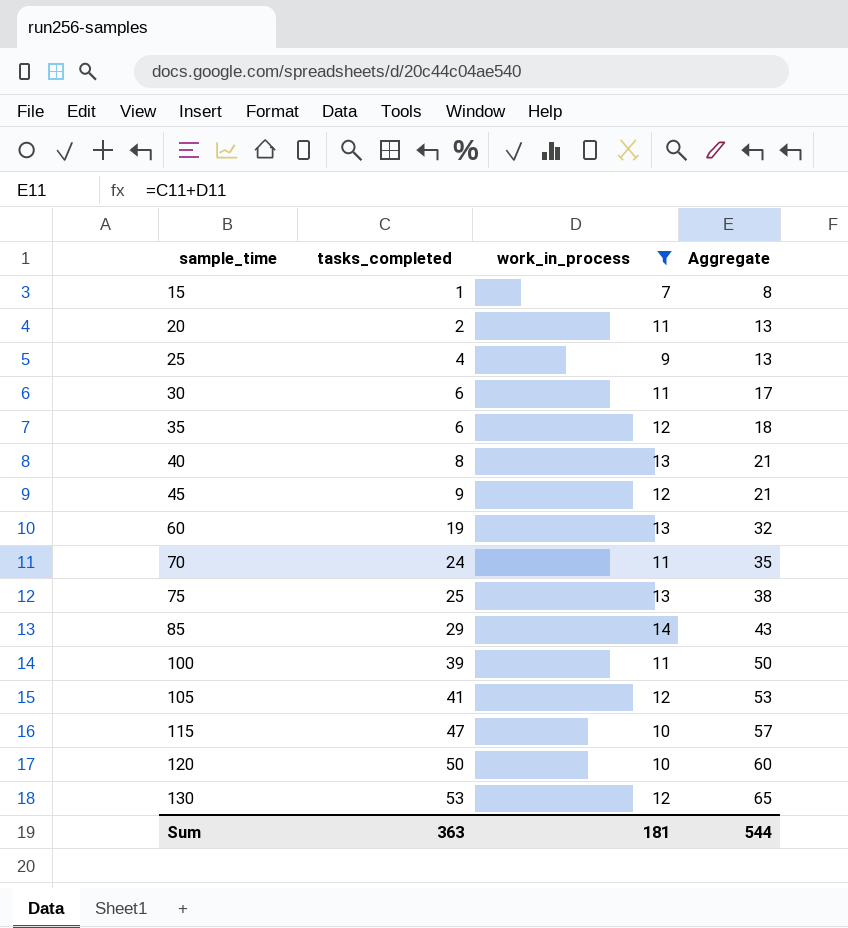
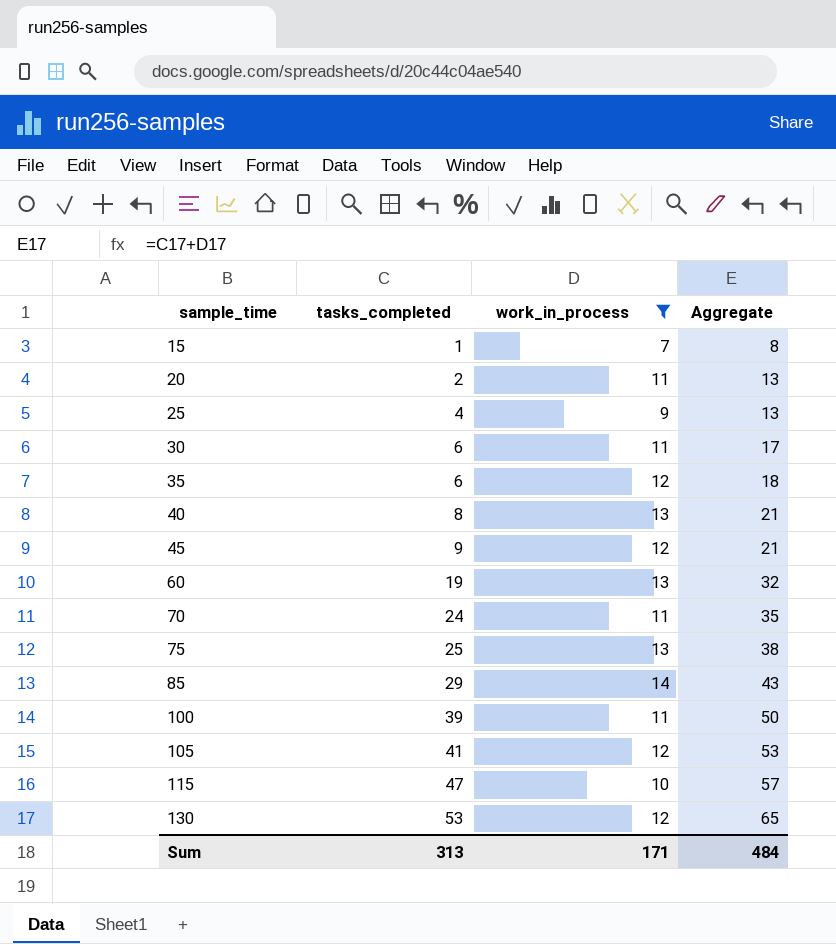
row 120: 50 | 10 | 60 -> none
Sum | tasks_completed: 363 -> 313
Sum | work_in_process: 181 -> 171
Sum | Aggregate: 544 -> 484

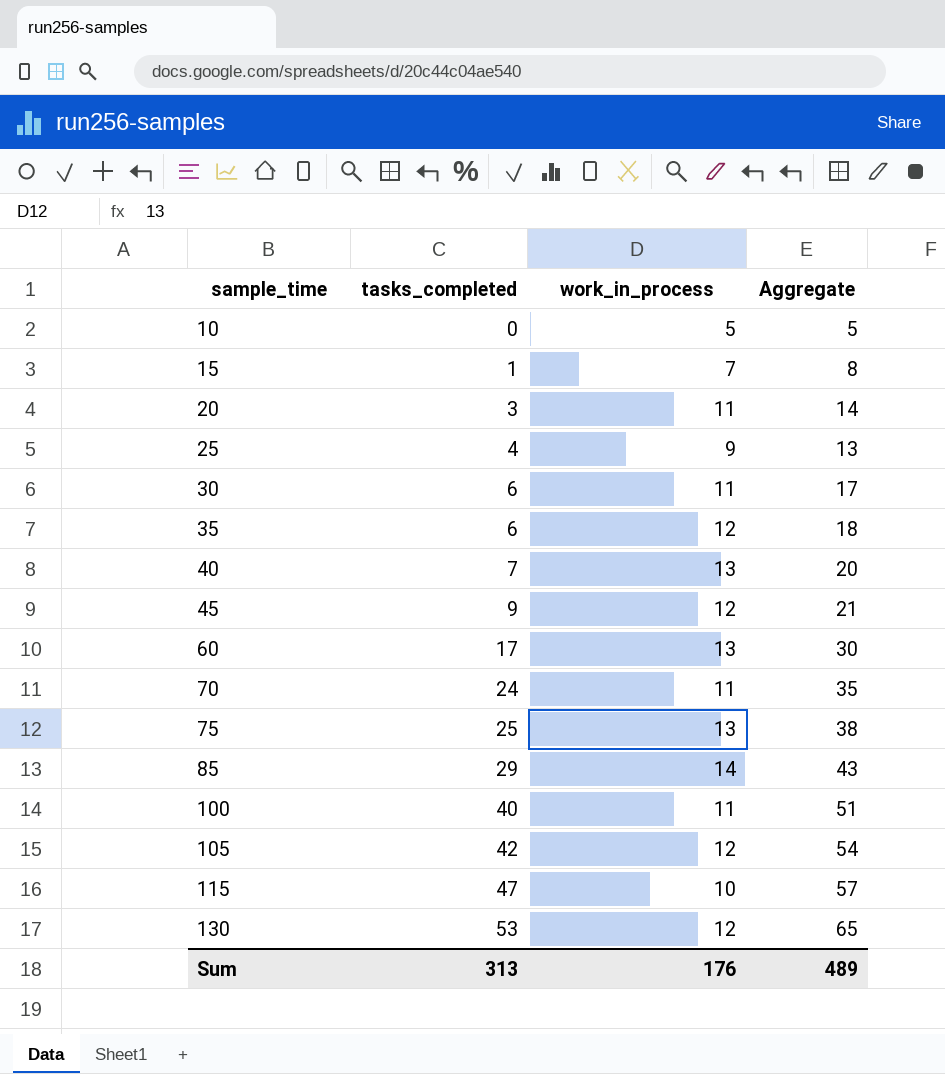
filter: work_in_process != 5 -> none
20 | tasks_completed: 2 -> 3
20 | Aggregate: 13 -> 14
40 | tasks_completed: 8 -> 7
40 | Aggregate: 21 -> 20
60 | tasks_completed: 19 -> 17
60 | Aggregate: 32 -> 30
100 | tasks_completed: 39 -> 40
100 | Aggregate: 50 -> 51
105 | tasks_completed: 41 -> 42
105 | Aggregate: 53 -> 54
Sum | work_in_process: 171 -> 176
Sum | Aggregate: 484 -> 489

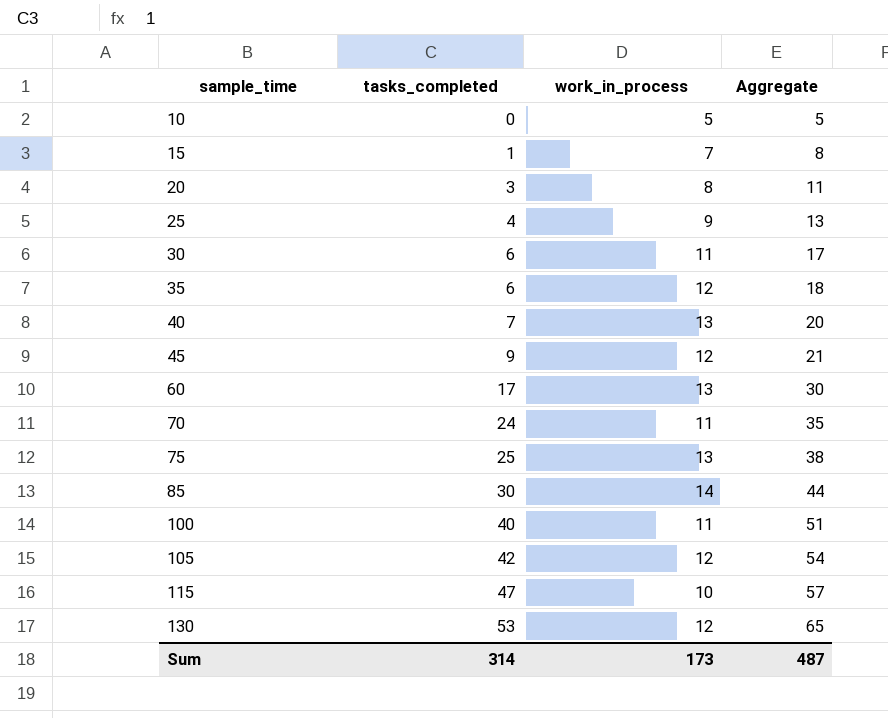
20 | work_in_process: 11 -> 8
20 | Aggregate: 14 -> 11
85 | tasks_completed: 29 -> 30
85 | Aggregate: 43 -> 44
Sum | tasks_completed: 313 -> 314
Sum | work_in_process: 176 -> 173
Sum | Aggregate: 489 -> 487

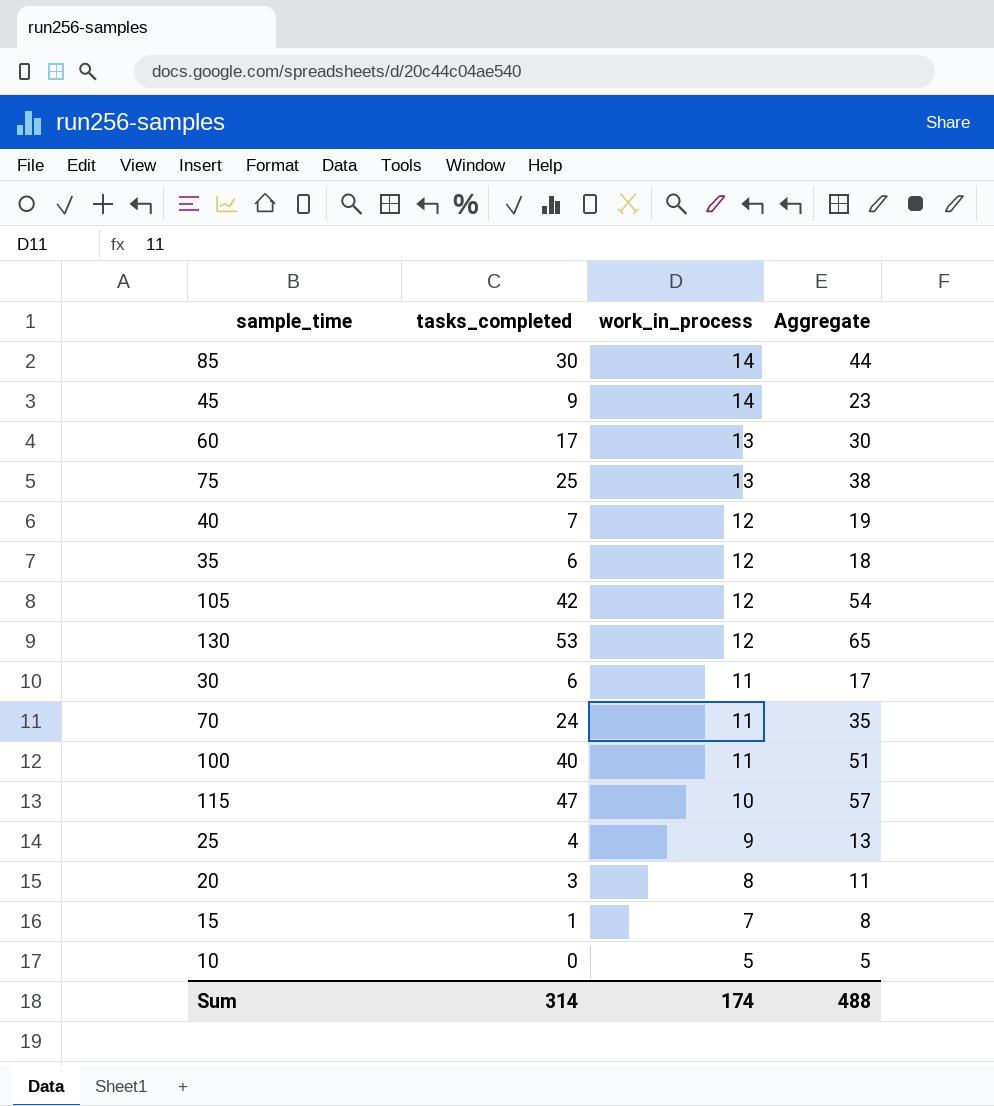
row order: sample_time ascending -> work_in_process descending
45 | work_in_process: 12 -> 14
45 | Aggregate: 21 -> 23
40 | work_in_process: 13 -> 12
40 | Aggregate: 20 -> 19
Sum | work_in_process: 173 -> 174
Sum | Aggregate: 487 -> 488

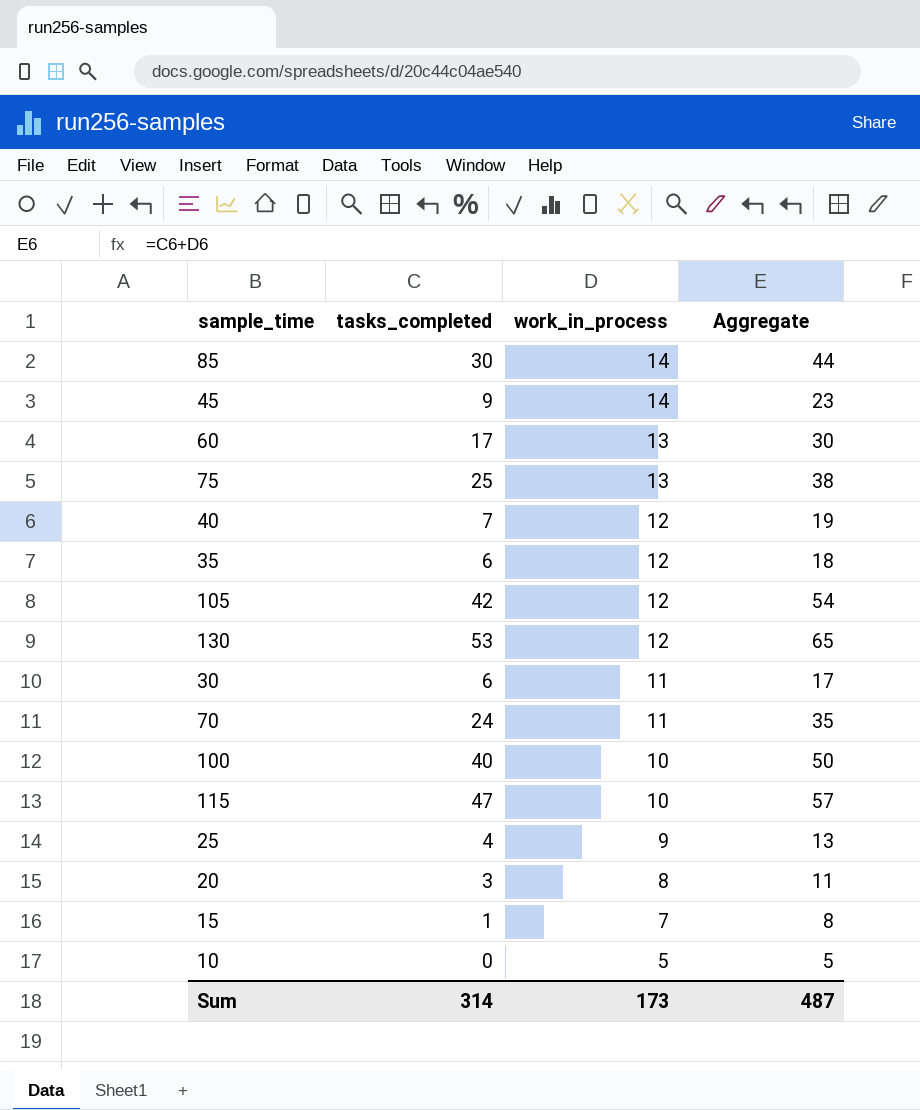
100 | work_in_process: 11 -> 10
100 | Aggregate: 51 -> 50
Sum | work_in_process: 174 -> 173
Sum | Aggregate: 488 -> 487

